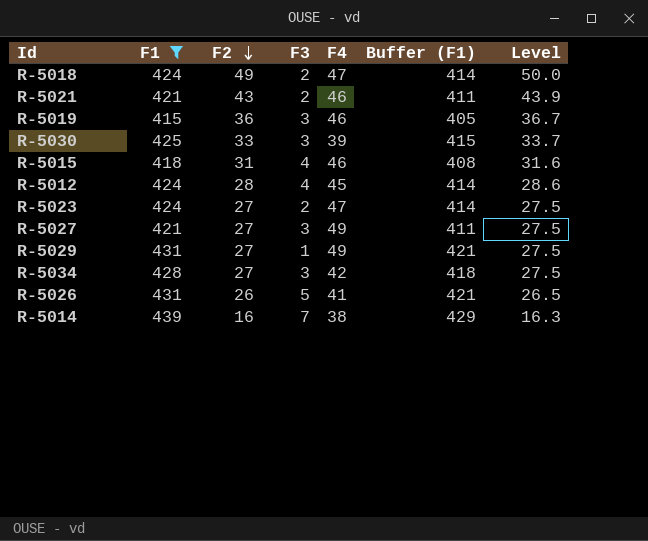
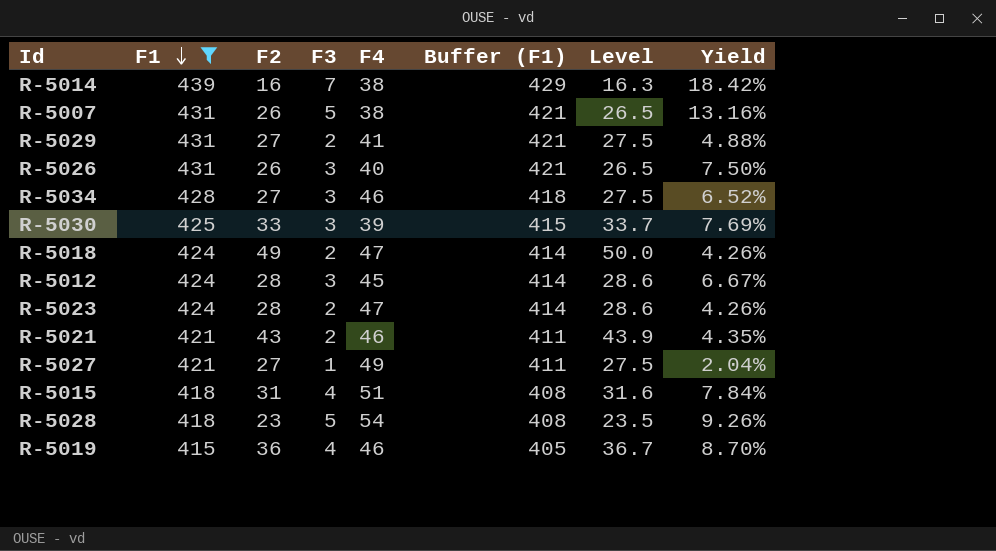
row order: F2 descending -> F1 descending
column Yield | formula: none -> [F3] / [F4]
row R-5007: none -> 431 | 26 | 5 | 38 | 421 | 26.5 | 13.16%
R-5029 | F3: 1 -> 2
R-5029 | F4: 49 -> 41
R-5026 | F3: 5 -> 3
R-5026 | F4: 41 -> 40
R-5034 | F4: 42 -> 46
R-5012 | F3: 4 -> 3
R-5023 | F2: 27 -> 28
R-5023 | Level: 27.5 -> 28.6
R-5027 | F3: 3 -> 1
R-5015 | F4: 46 -> 51
row R-5028: none -> 418 | 23 | 5 | 54 | 408 | 23.5 | 9.26%
R-5019 | F3: 3 -> 4

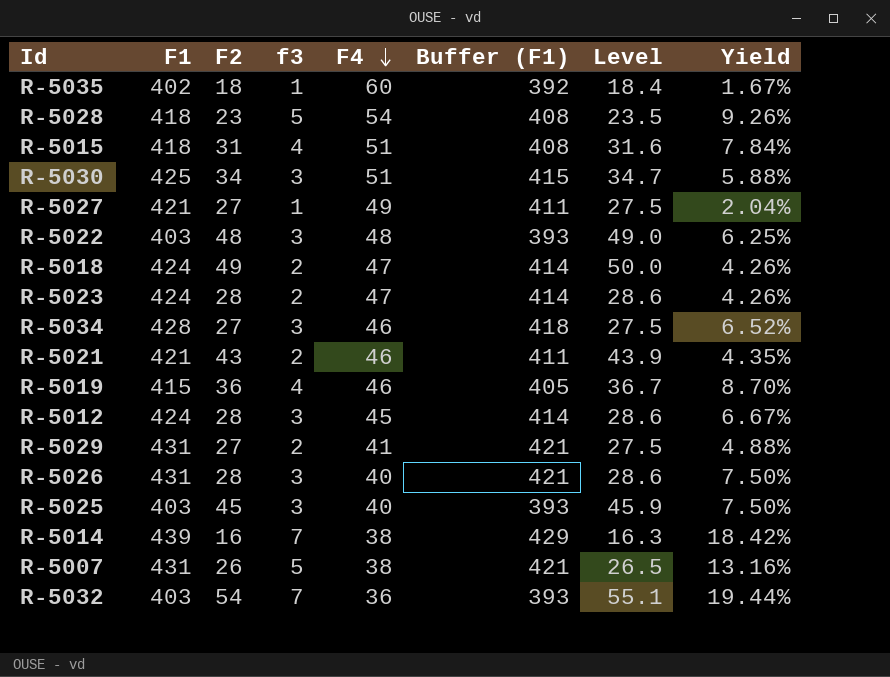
filter: F1 >= 415 -> none
row order: F1 descending -> F4 descending
column name: F3 -> f3
R-5030 | F2: 33 -> 34
R-5030 | F4: 39 -> 51
R-5030 | Level: 33.7 -> 34.7
R-5030 | Yield: 7.69% -> 5.88%
R-5026 | F2: 26 -> 28
R-5026 | Level: 26.5 -> 28.6

